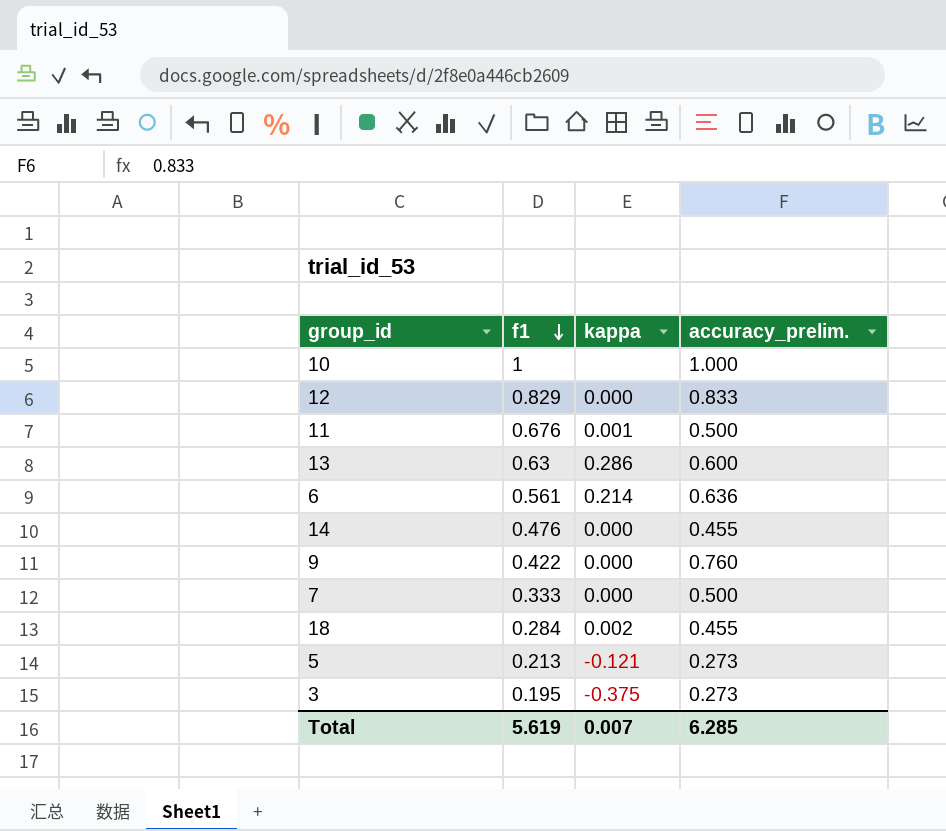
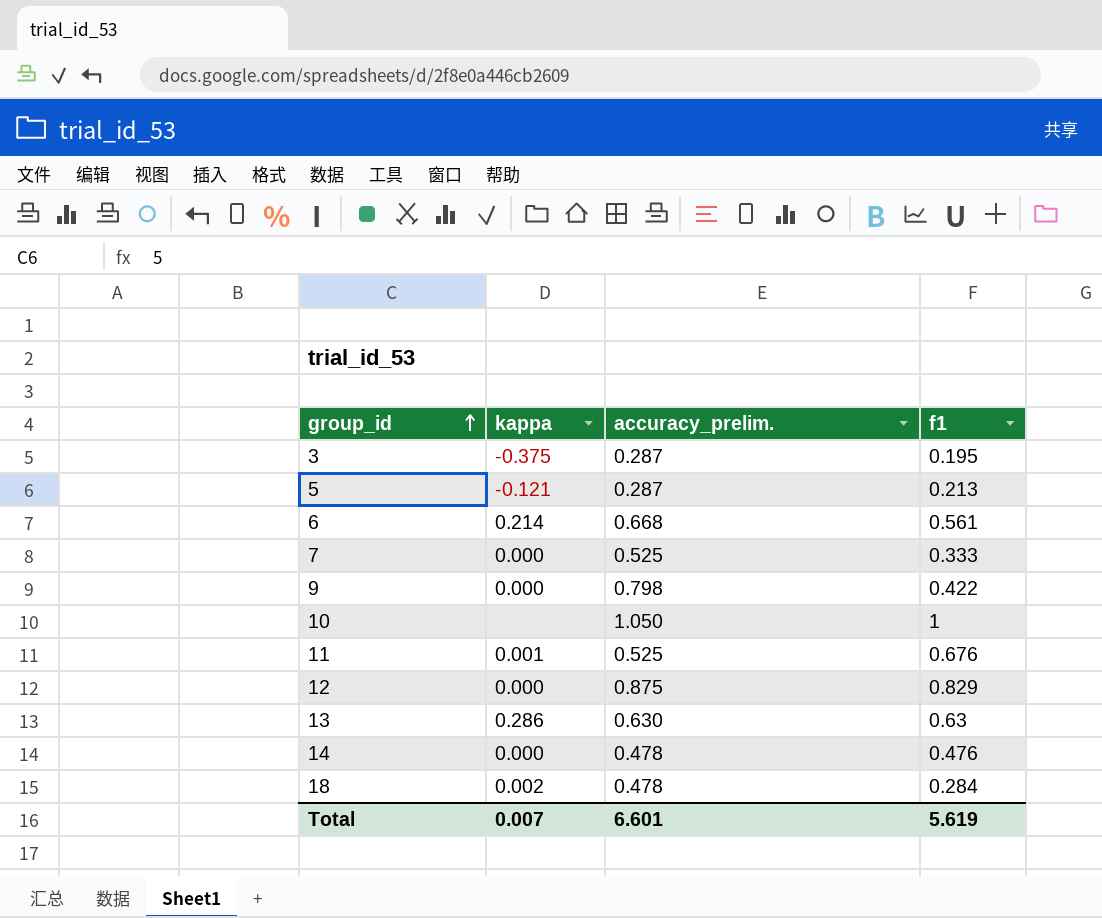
row order: f1 descending -> group_id ascending
column f1 | position: 2 -> 4
3 | accuracy_prelim.: 0.273 -> 0.287
5 | accuracy_prelim.: 0.273 -> 0.287
6 | accuracy_prelim.: 0.636 -> 0.668
7 | accuracy_prelim.: 0.500 -> 0.525
9 | accuracy_prelim.: 0.760 -> 0.798
10 | accuracy_prelim.: 1.000 -> 1.050
11 | accuracy_prelim.: 0.500 -> 0.525
12 | accuracy_prelim.: 0.833 -> 0.875
13 | accuracy_prelim.: 0.600 -> 0.630
14 | accuracy_prelim.: 0.455 -> 0.478
18 | accuracy_prelim.: 0.455 -> 0.478
Total | accuracy_prelim.: 6.285 -> 6.601

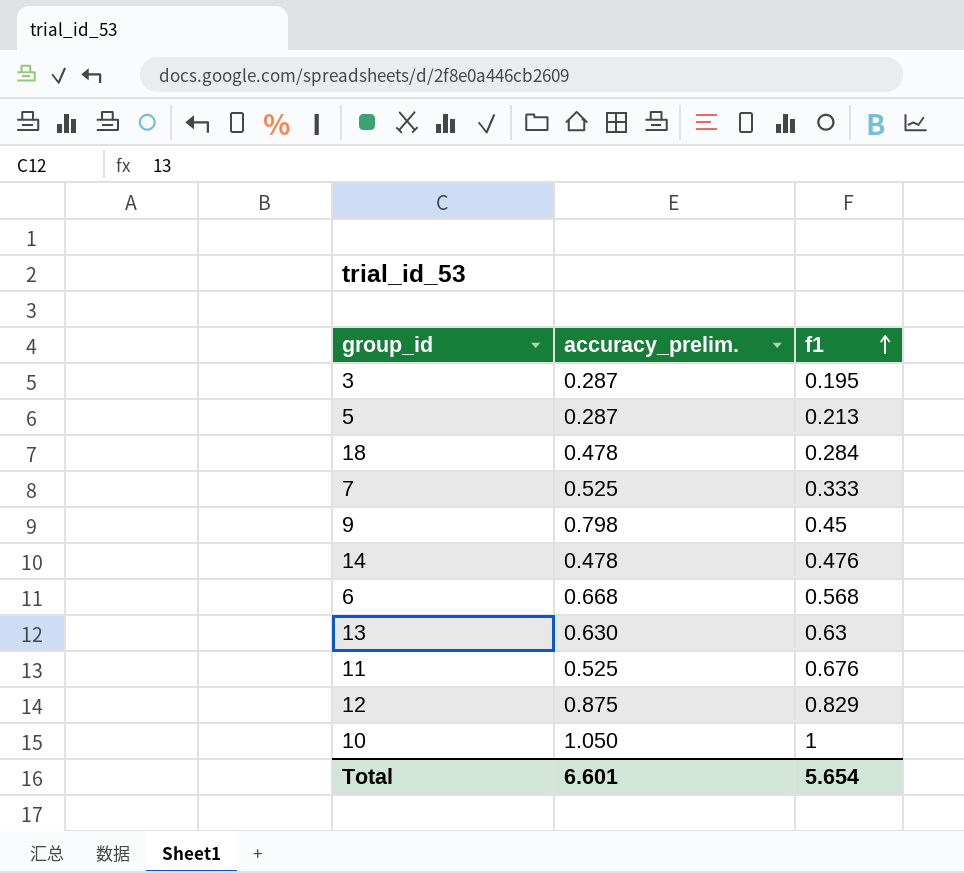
row order: group_id ascending -> f1 ascending
column kappa | position: 2 -> none
9 | f1: 0.422 -> 0.45
6 | f1: 0.561 -> 0.568
Total | f1: 5.619 -> 5.654

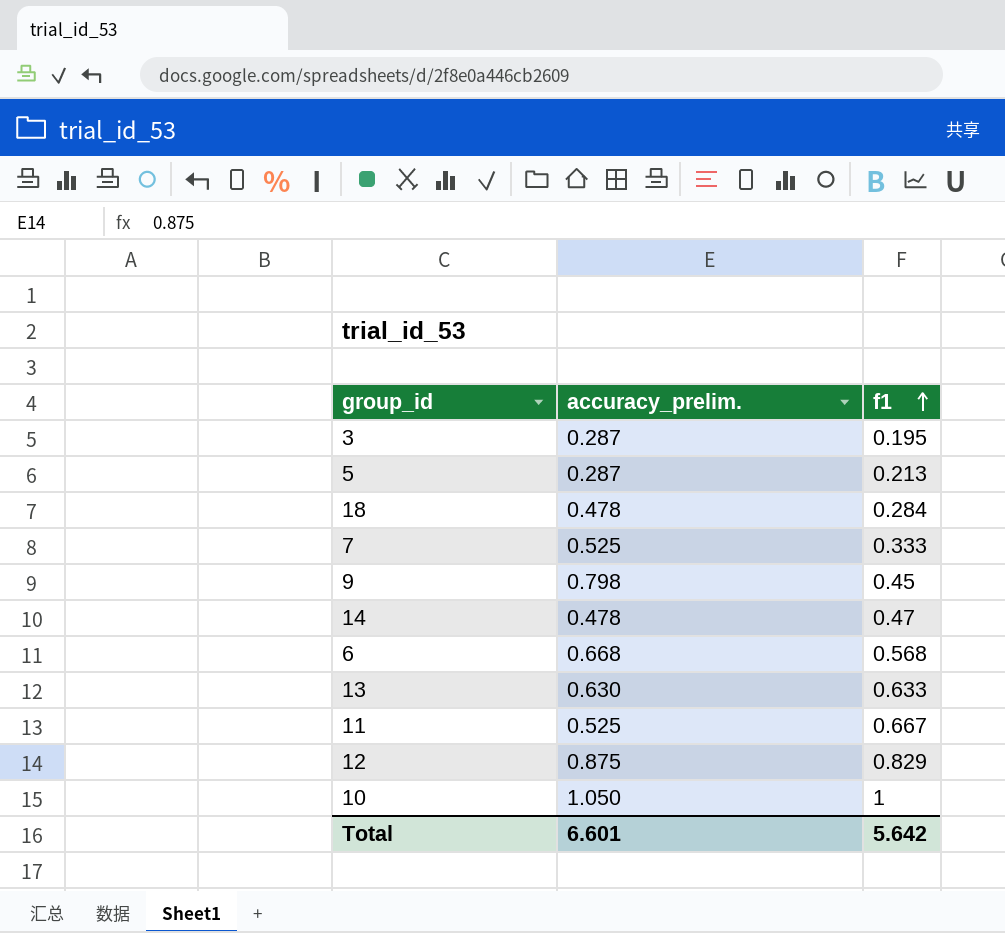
14 | f1: 0.476 -> 0.47
13 | f1: 0.63 -> 0.633
11 | f1: 0.676 -> 0.667
Total | f1: 5.654 -> 5.642

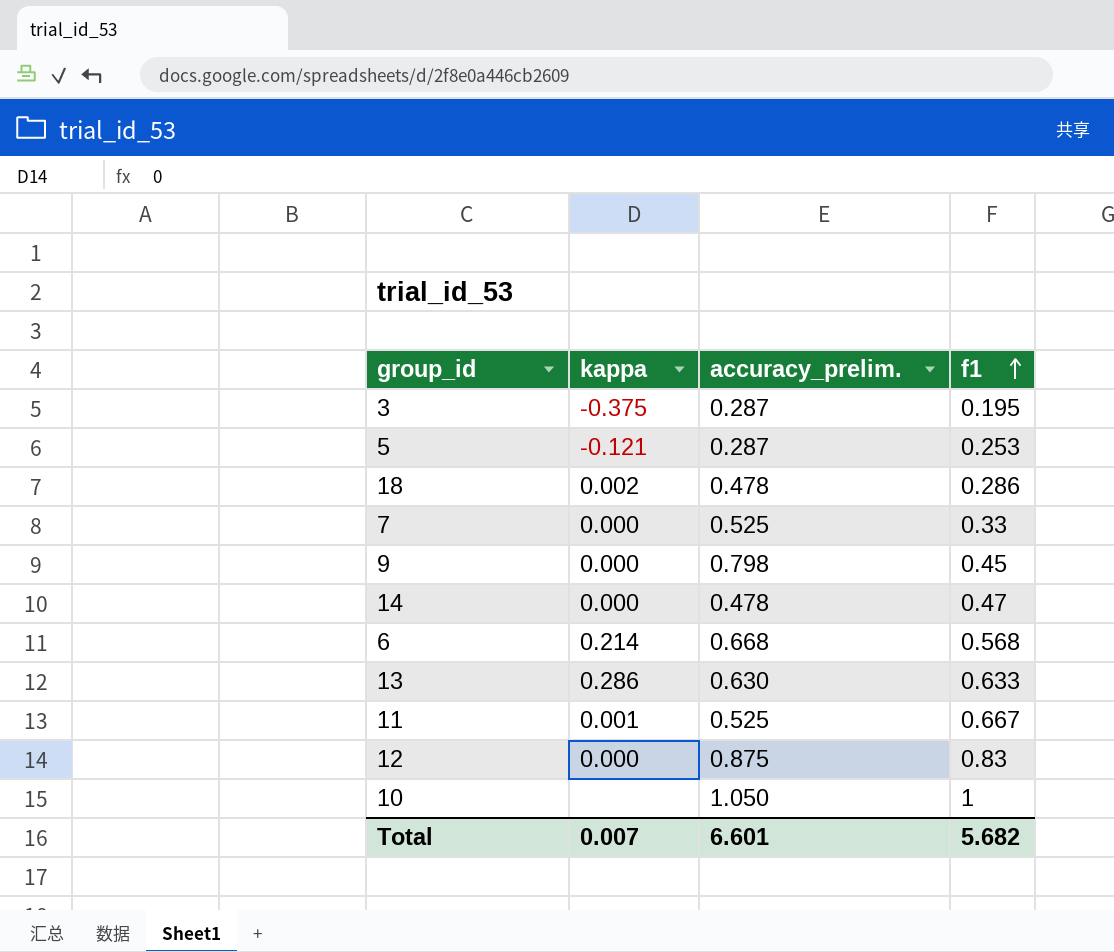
column kappa | position: none -> 2
5 | f1: 0.213 -> 0.253
18 | f1: 0.284 -> 0.286
7 | f1: 0.333 -> 0.33
12 | f1: 0.829 -> 0.83
Total | f1: 5.642 -> 5.682

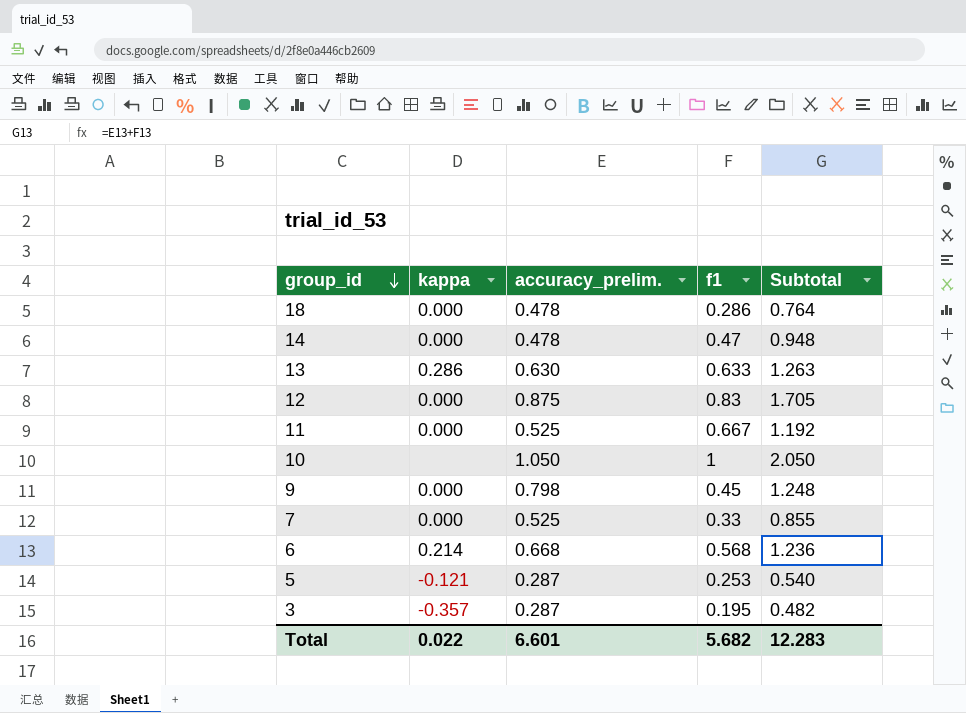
row order: f1 ascending -> group_id descending
column Subtotal | formula: none -> [accuracy_prelim.] + [f1]
18 | kappa: 0.002 -> 0.000
11 | kappa: 0.001 -> 0.000
3 | kappa: -0.375 -> -0.357
Total | kappa: 0.007 -> 0.022

